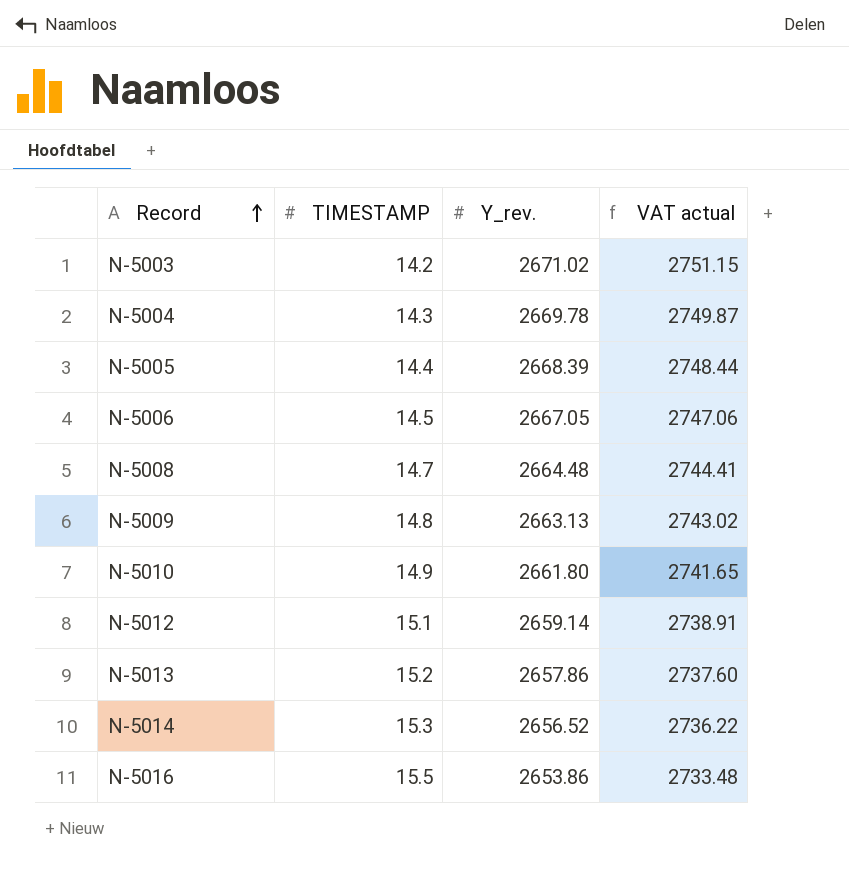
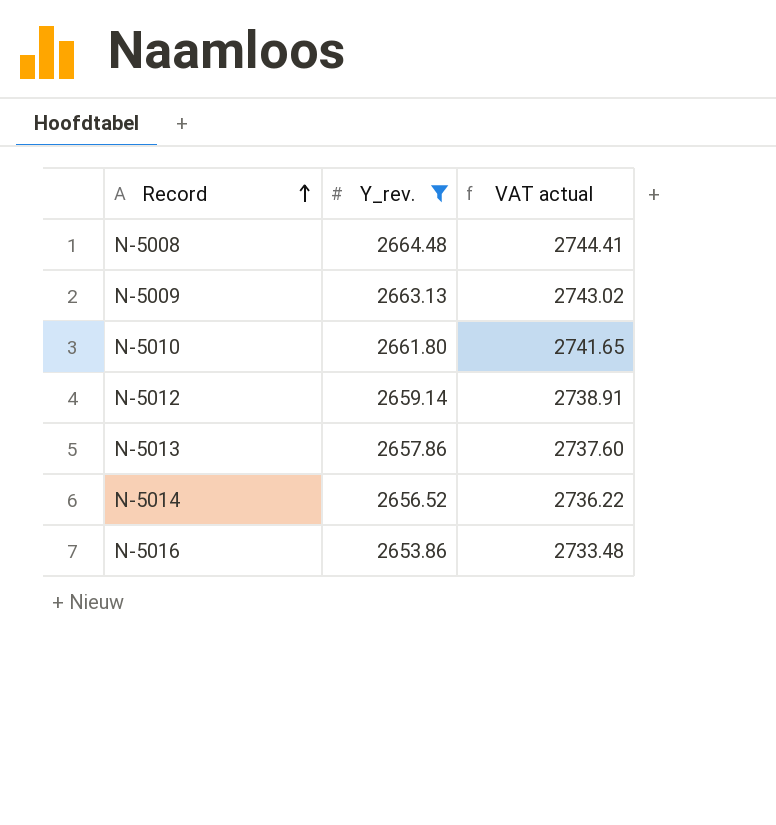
filter: none -> Y_rev. <= 2664.48
column TIMESTAMP | position: 2 -> none

